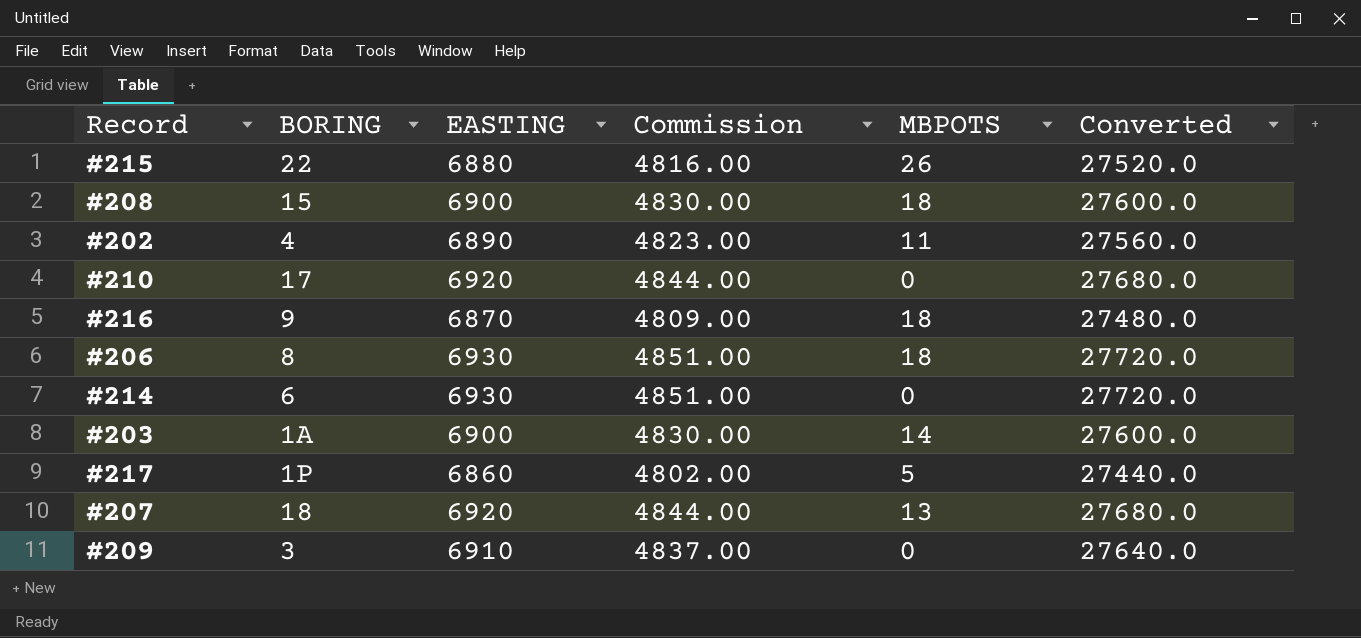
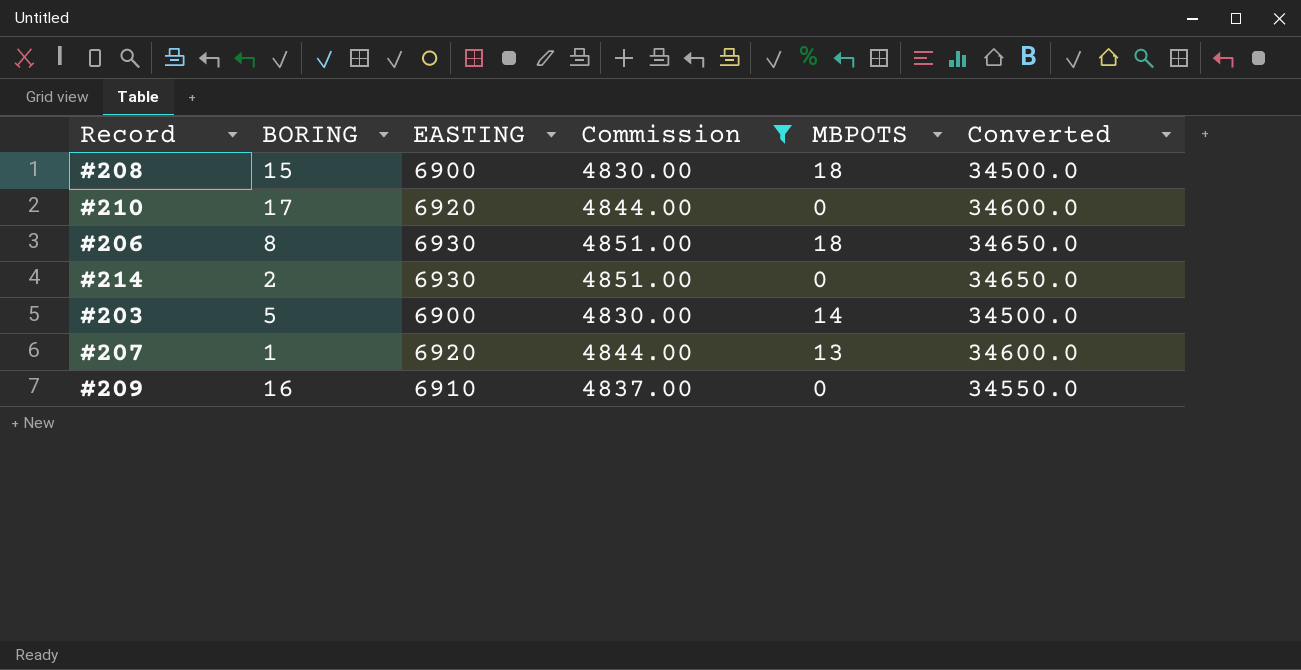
filter: none -> Commission >= 4830.00
column Converted | formula: [EASTING] * 4 -> [EASTING] * 5
#214 | BORING: 6 -> 2
#203 | BORING: 1A -> 5
#207 | BORING: 18 -> 1
#209 | BORING: 3 -> 16

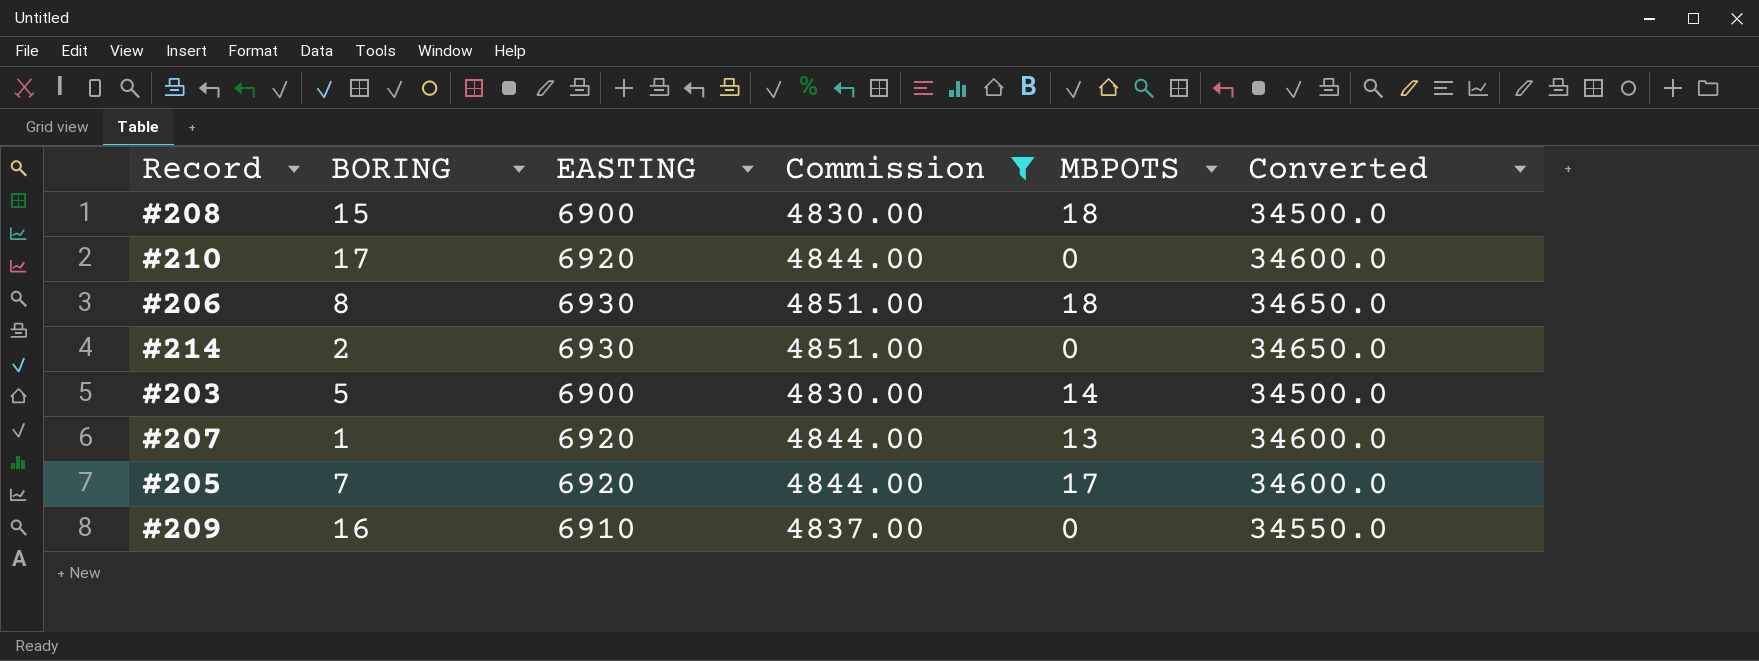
row #205: none -> 7 | 6920 | 4844.00 | 17 | 34600.0

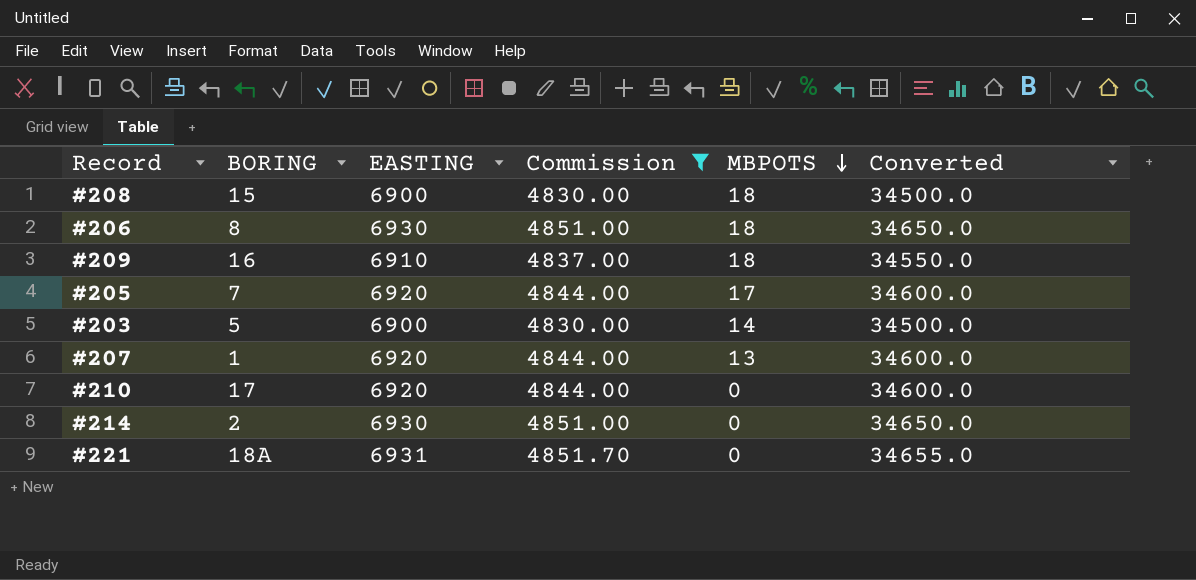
row order: none -> MBPOTS descending
#209 | MBPOTS: 0 -> 18
row #221: none -> 18A | 6931 | 4851.70 | 0 | 34655.0

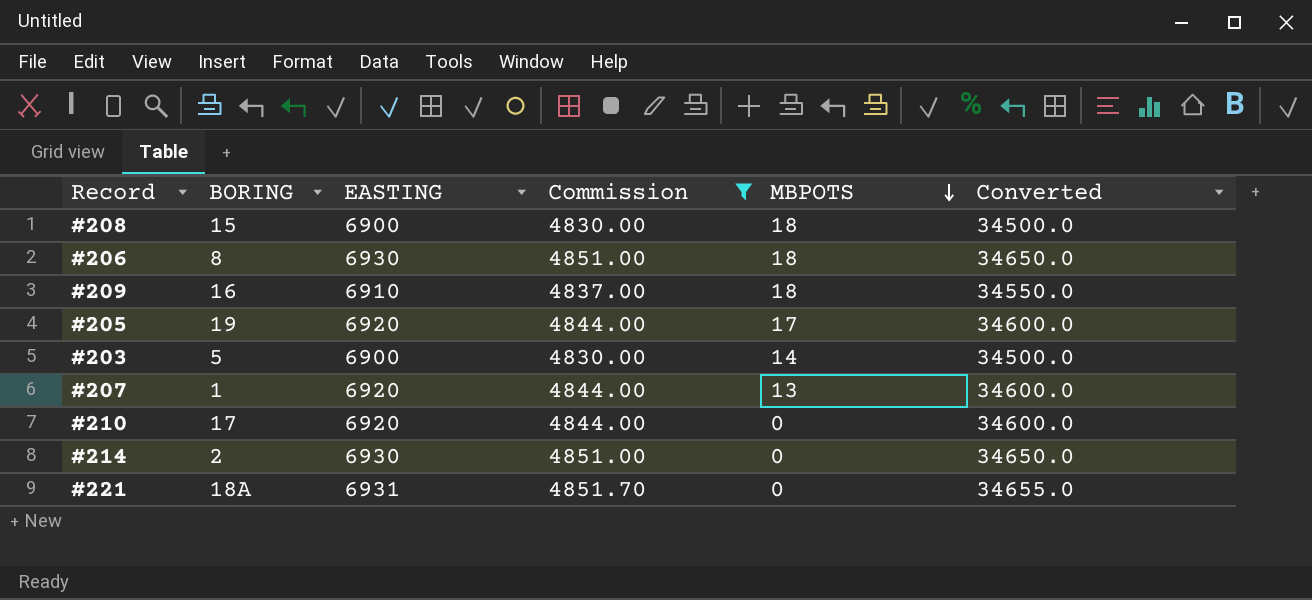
#205 | BORING: 7 -> 19

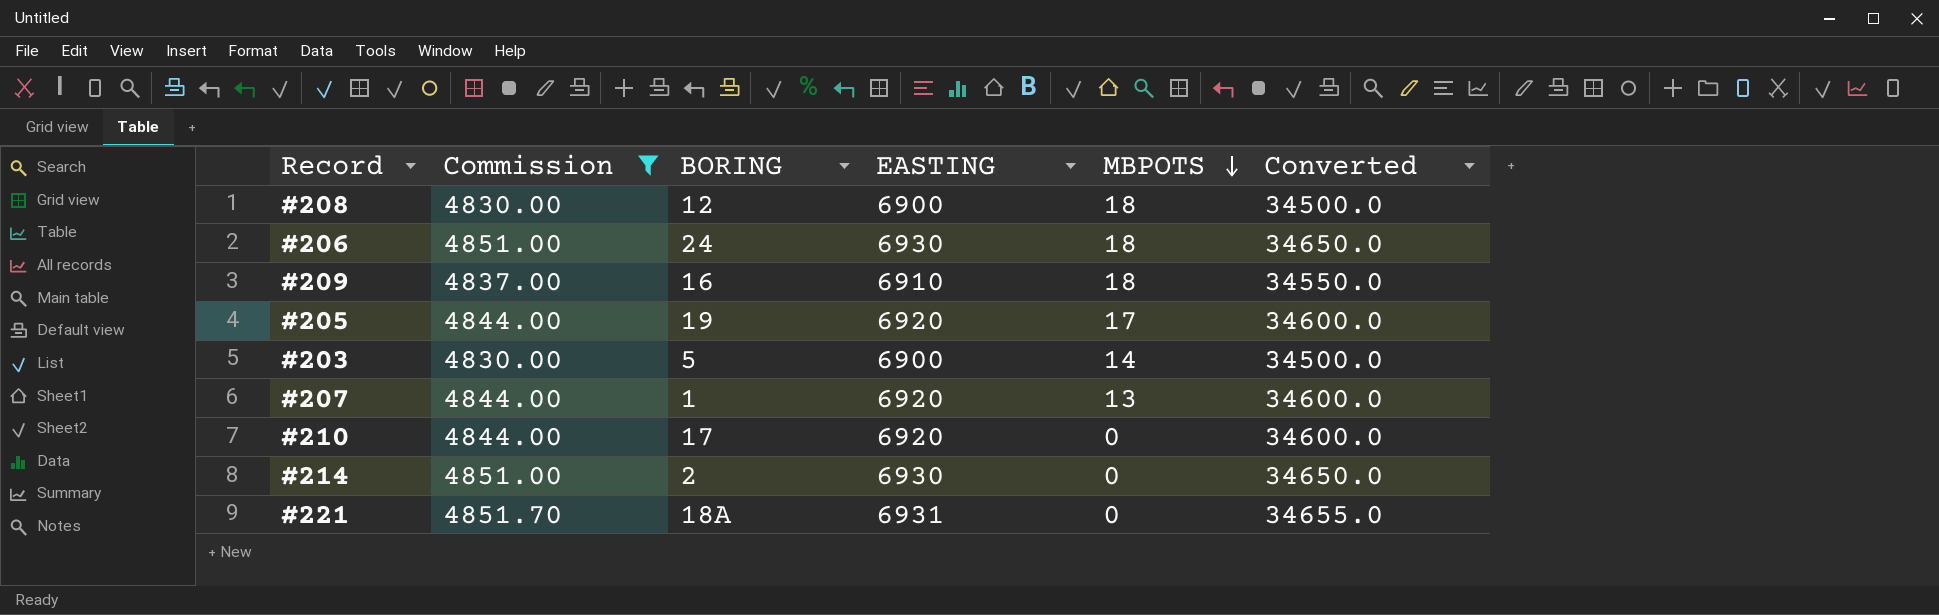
column Commission | position: 4 -> 2
#208 | BORING: 15 -> 12
#206 | BORING: 8 -> 24

